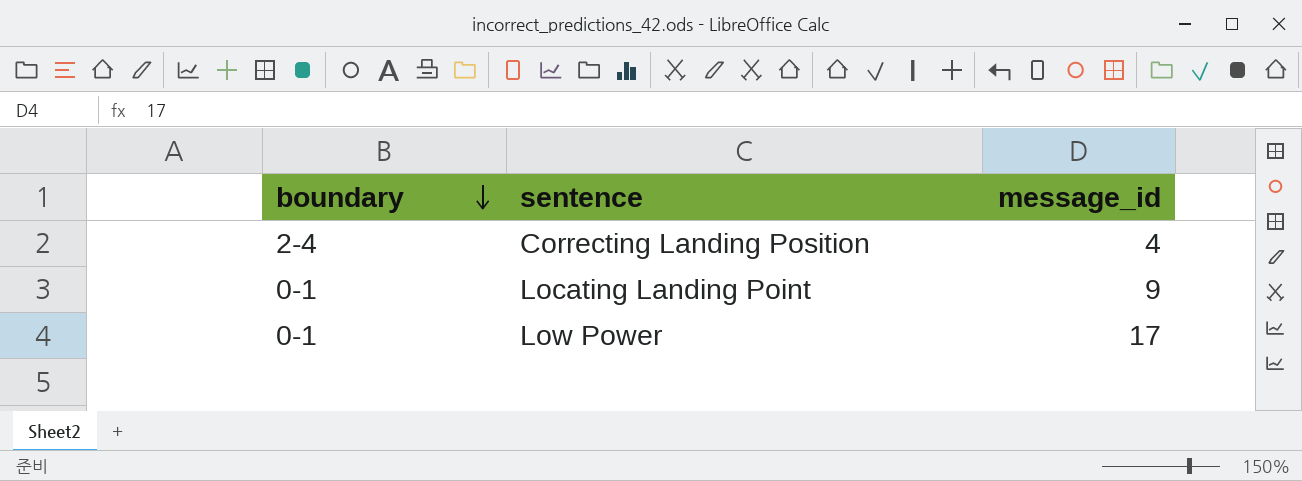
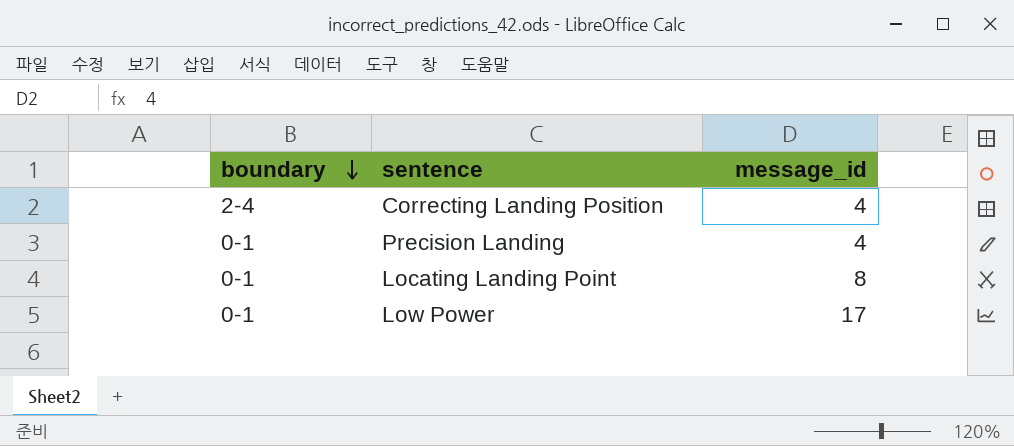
row Precision Landing: none -> 0-1 | 4
Locating Landing Point | message_id: 9 -> 8

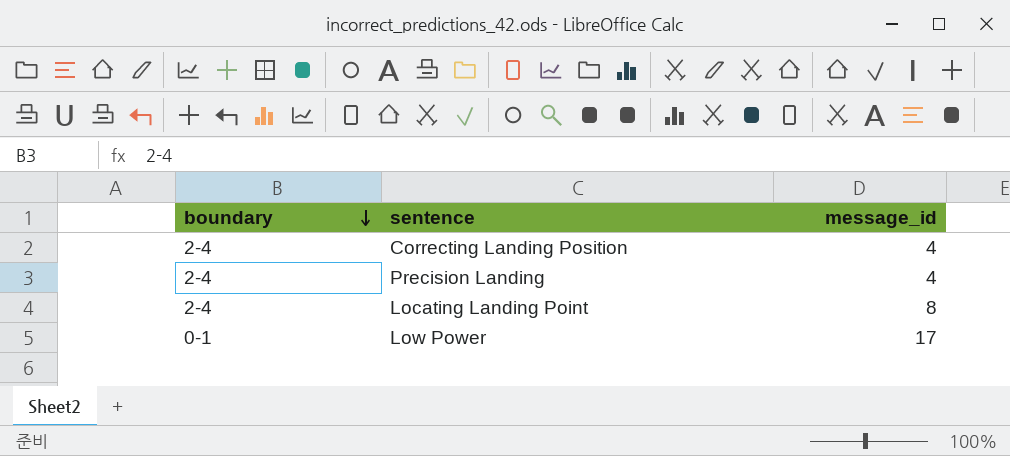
Precision Landing | boundary: 0-1 -> 2-4
Locating Landing Point | boundary: 0-1 -> 2-4

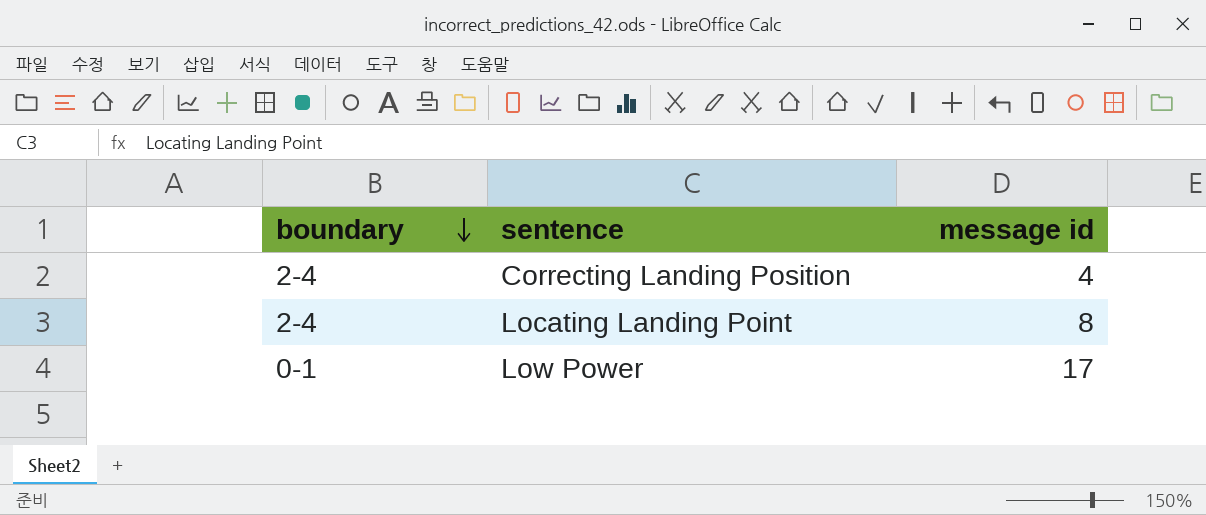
column name: message_id -> message id
row Precision Landing: 2-4 | 4 -> none

